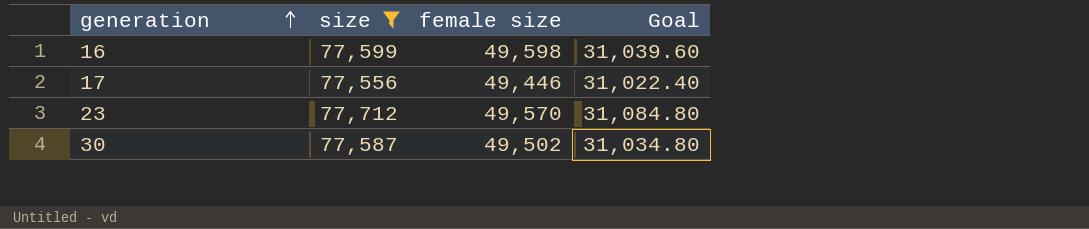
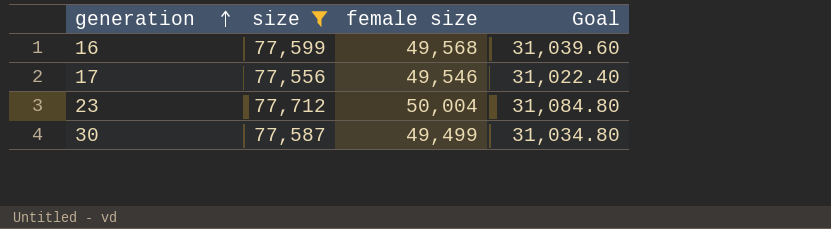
16 | female size: 49,598 -> 49,568
17 | female size: 49,446 -> 49,546
23 | female size: 49,570 -> 50,004
30 | female size: 49,502 -> 49,499

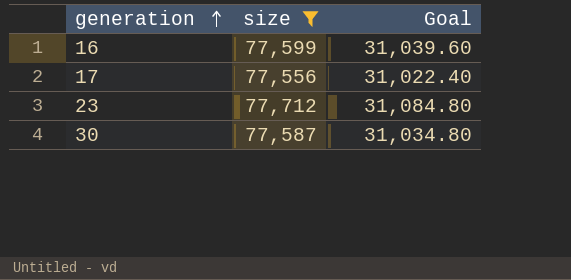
column female size | position: 3 -> none

